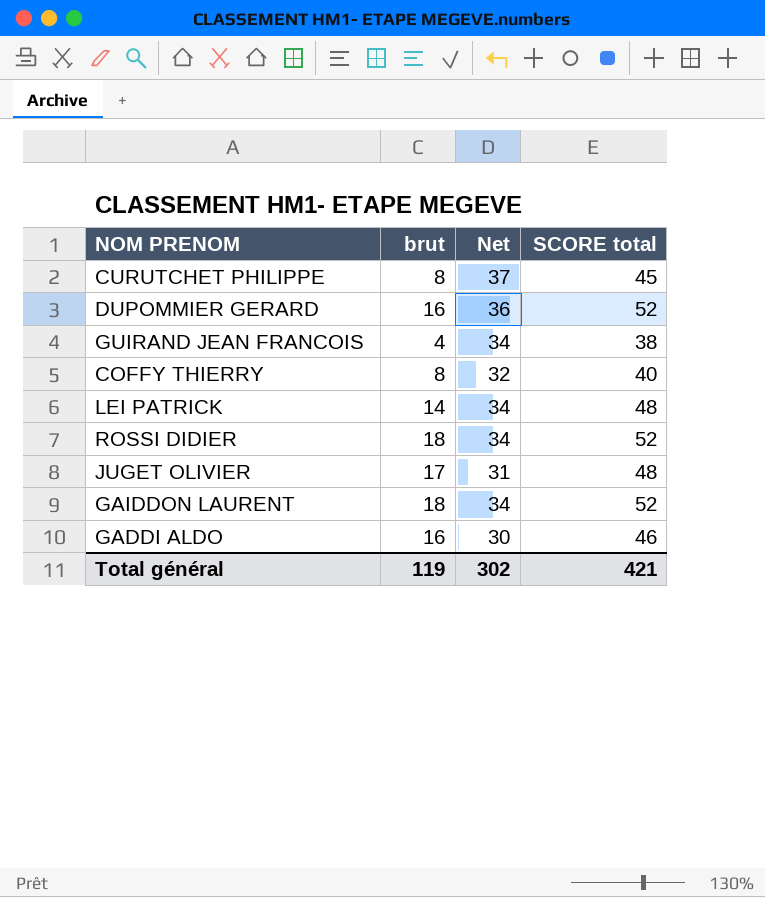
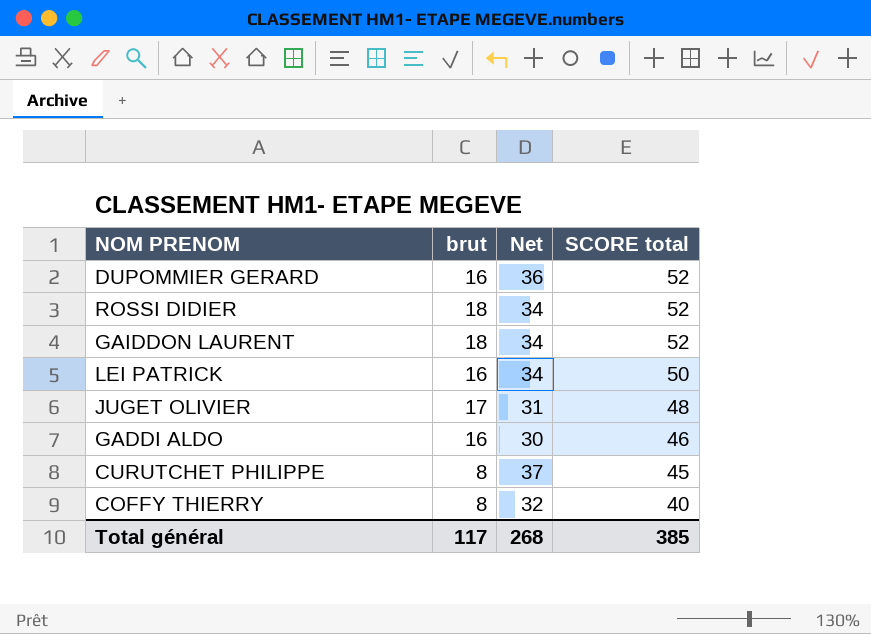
row order: none -> SCORE total descending
row GUIRAND JEAN FRANCOIS: 4 | 34 | 38 -> none
LEI PATRICK | brut: 14 -> 16
LEI PATRICK | SCORE total: 48 -> 50
Total général | brut: 119 -> 117
Total général | Net: 302 -> 268
Total général | SCORE total: 421 -> 385

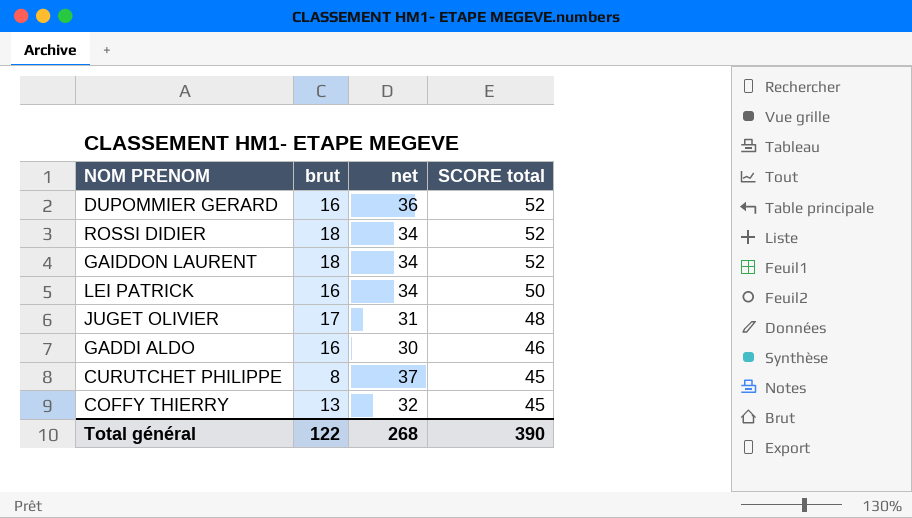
column name: Net -> net
COFFY THIERRY | brut: 8 -> 13
COFFY THIERRY | SCORE total: 40 -> 45
Total général | brut: 117 -> 122
Total général | SCORE total: 385 -> 390

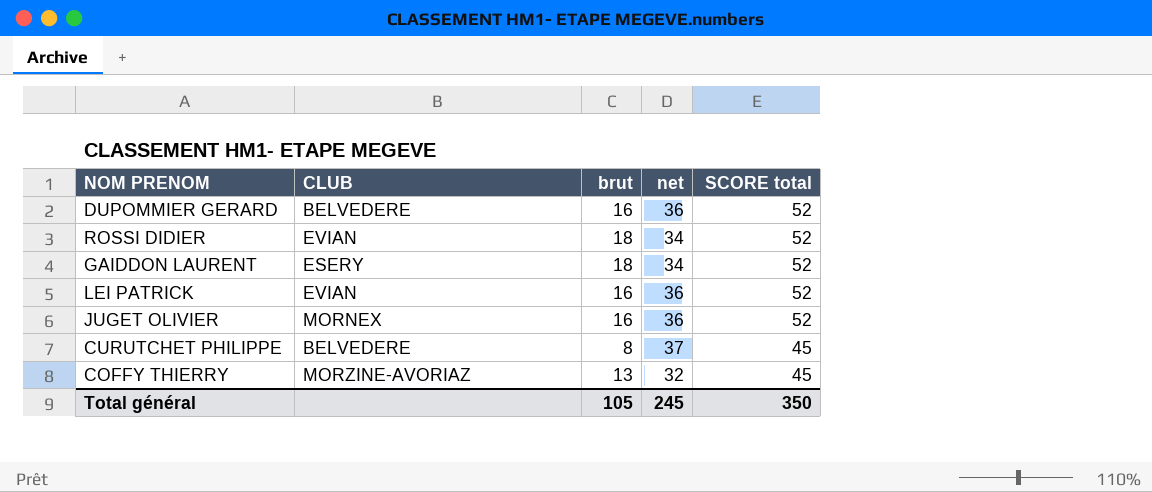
column CLUB | position: none -> 2
row GADDI ALDO: 16 | 30 | 46 -> none
LEI PATRICK | net: 34 -> 36
LEI PATRICK | SCORE total: 50 -> 52
JUGET OLIVIER | brut: 17 -> 16
JUGET OLIVIER | net: 31 -> 36
JUGET OLIVIER | SCORE total: 48 -> 52
Total général | brut: 122 -> 105
Total général | net: 268 -> 245
Total général | SCORE total: 390 -> 350

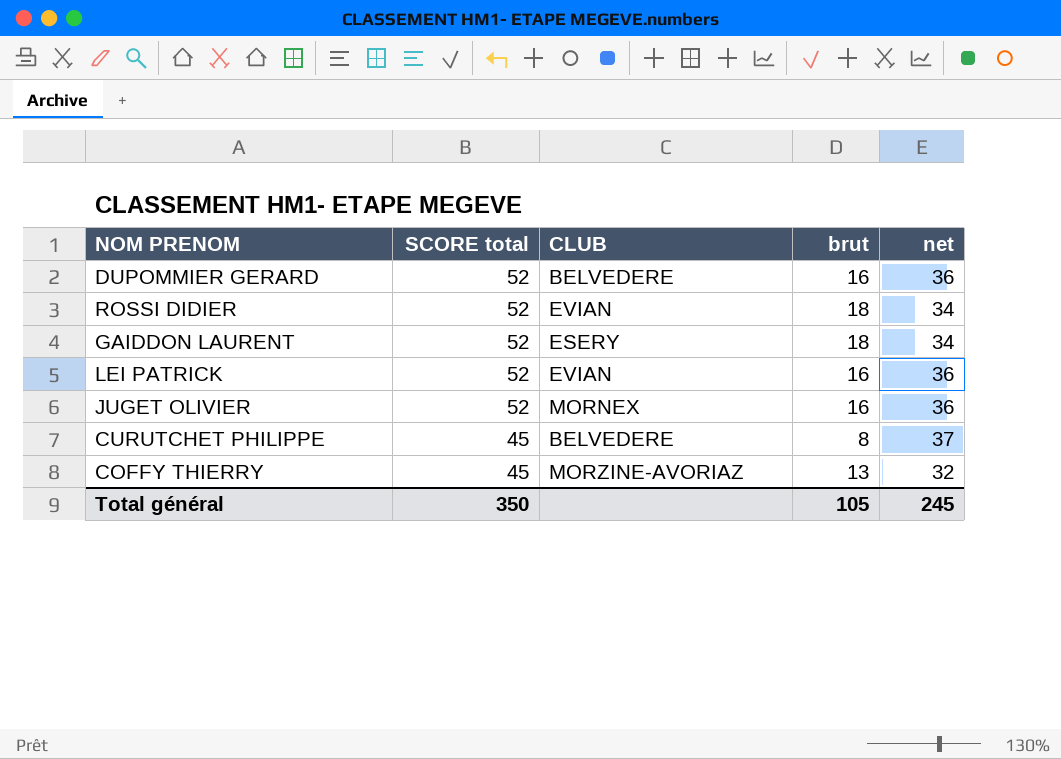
column SCORE total | position: 5 -> 2

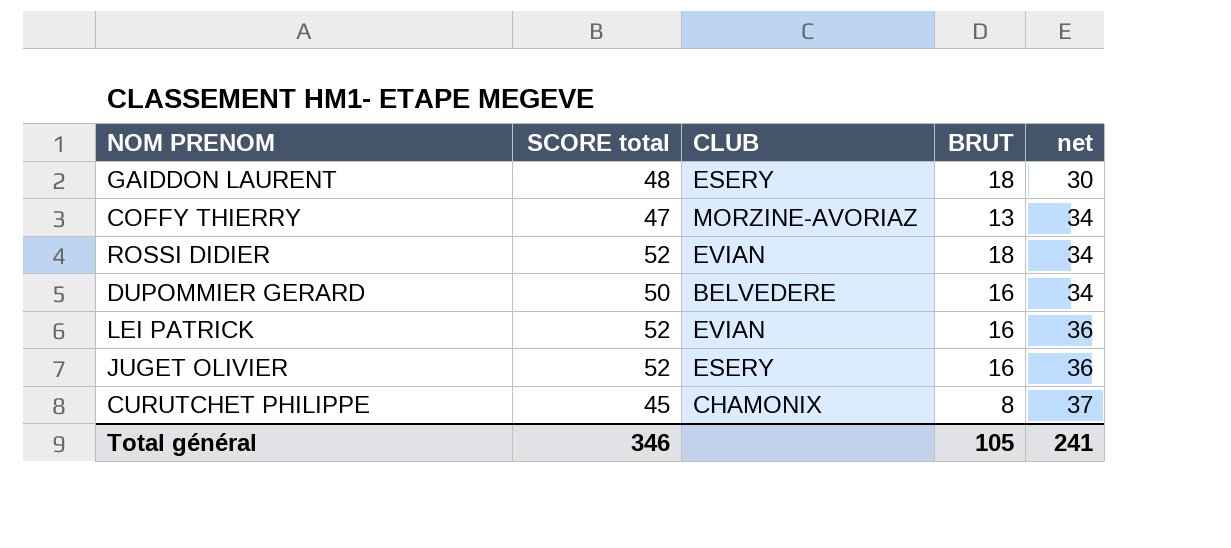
row order: SCORE total descending -> net ascending
column name: brut -> BRUT
GAIDDON LAURENT | SCORE total: 52 -> 48
GAIDDON LAURENT | net: 34 -> 30
COFFY THIERRY | SCORE total: 45 -> 47
COFFY THIERRY | net: 32 -> 34
DUPOMMIER GERARD | SCORE total: 52 -> 50
DUPOMMIER GERARD | net: 36 -> 34
JUGET OLIVIER | CLUB: MORNEX -> ESERY
CURUTCHET PHILIPPE | CLUB: BELVEDERE -> CHAMONIX
Total général | SCORE total: 350 -> 346
Total général | net: 245 -> 241

